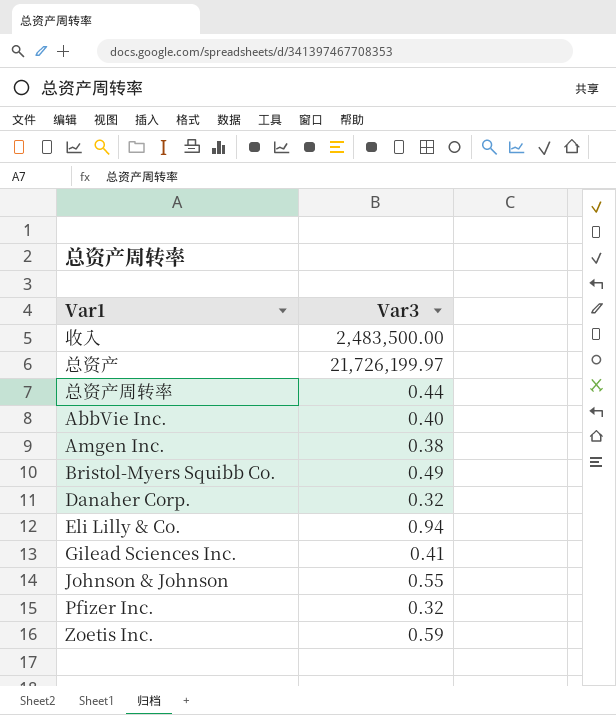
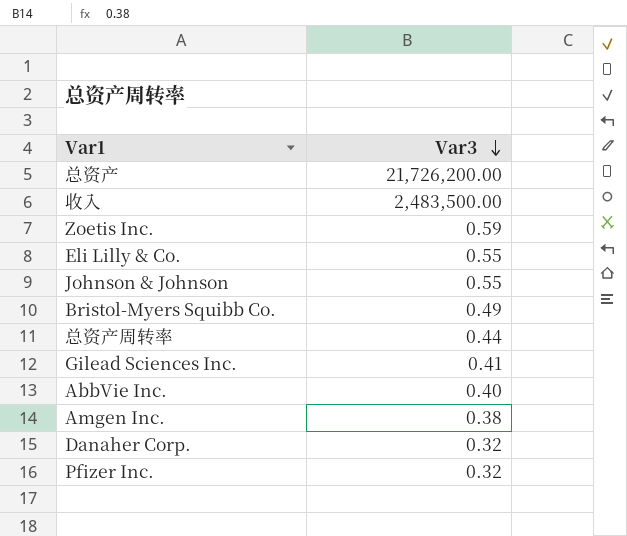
row order: none -> Var3 descending
总资产 | Var3: 21,726,199.97 -> 21,726,200.00
Eli Lilly & Co. | Var3: 0.94 -> 0.55

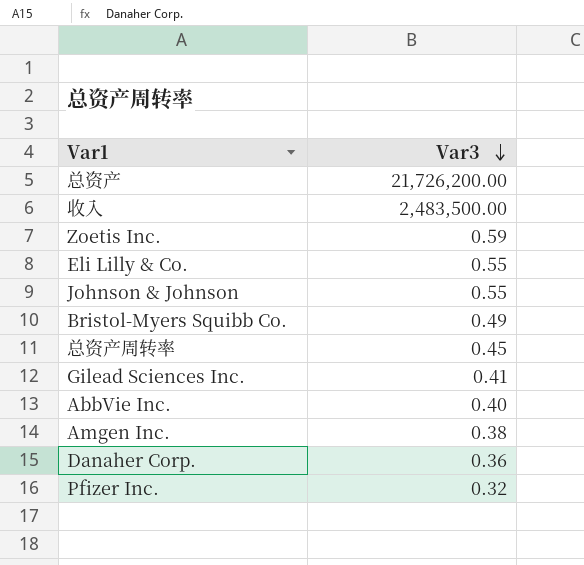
总资产周转率 | Var3: 0.44 -> 0.45
Danaher Corp. | Var3: 0.32 -> 0.36

